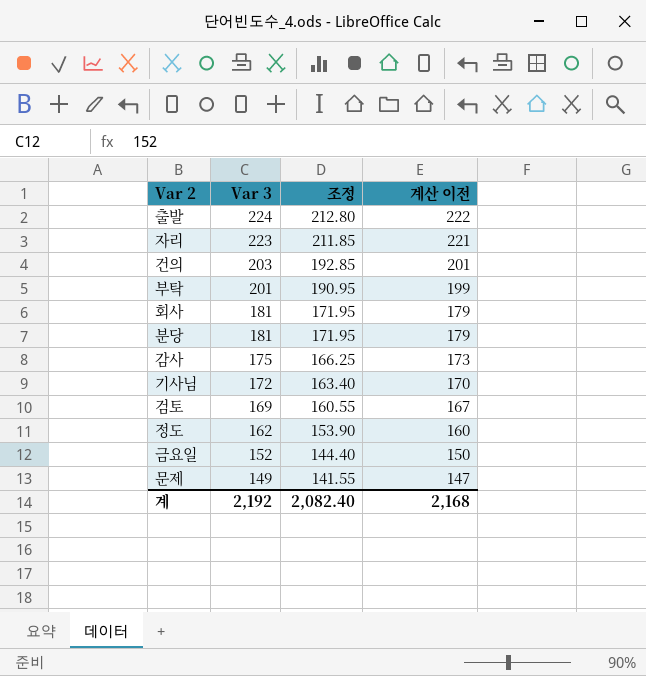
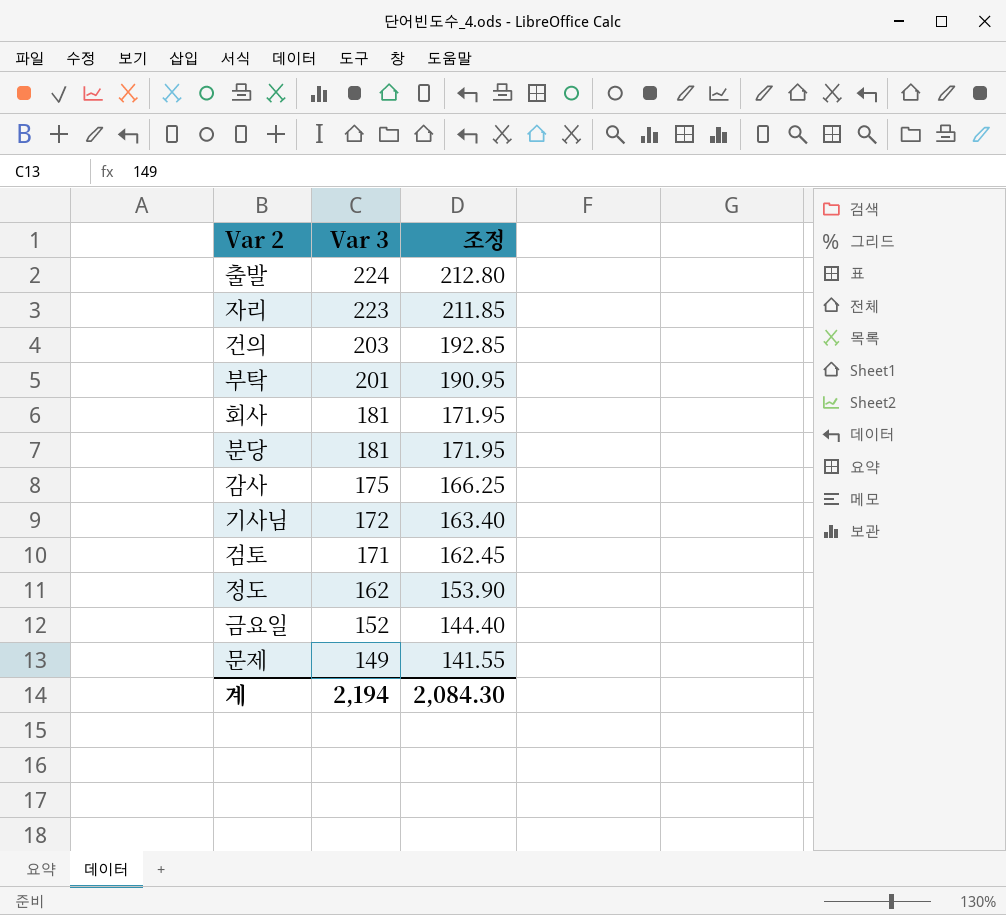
column 계산 이전 | formula: [Var 3] - 2 -> none
검토 | Var 3: 169 -> 171
검토 | 조정: 160.55 -> 162.45
계 | Var 3: 2,192 -> 2,194
계 | 조정: 2,082.40 -> 2,084.30

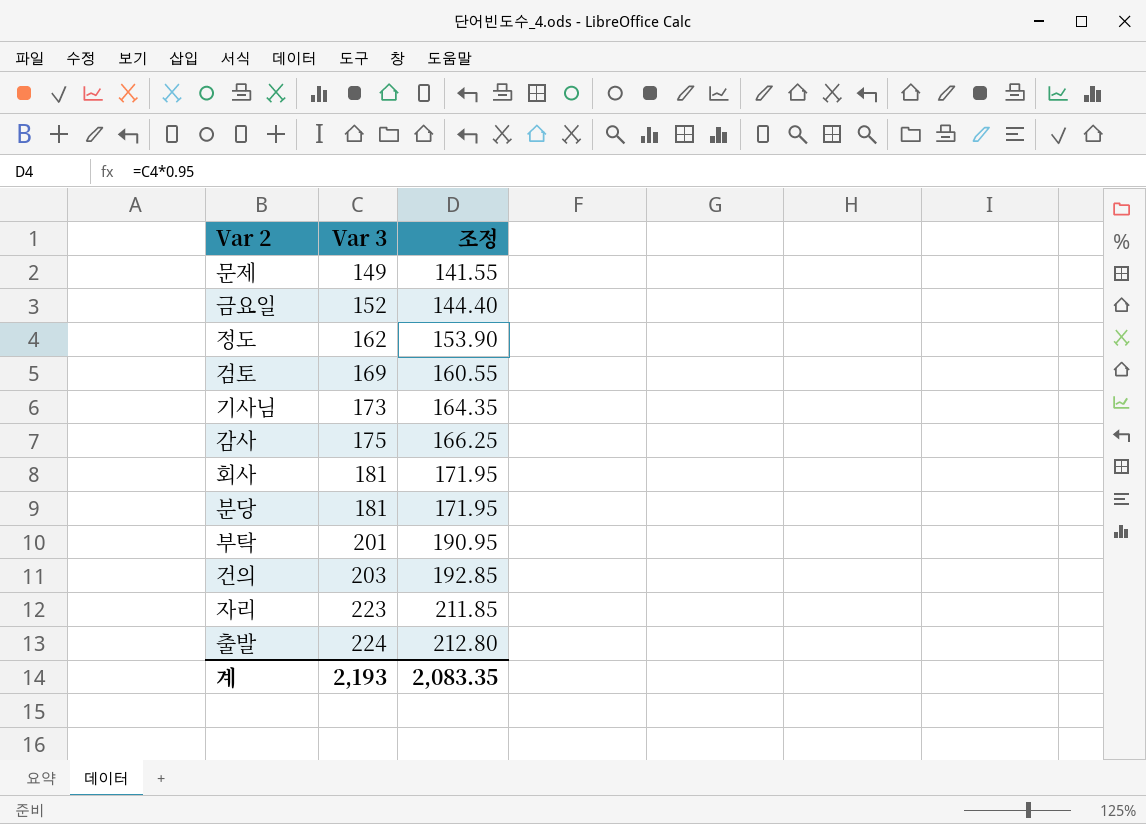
row order: Var 3 descending -> Var 3 ascending
검토 | Var 3: 171 -> 169
검토 | 조정: 162.45 -> 160.55
기사님 | Var 3: 172 -> 173
기사님 | 조정: 163.40 -> 164.35
계 | Var 3: 2,194 -> 2,193
계 | 조정: 2,084.30 -> 2,083.35

